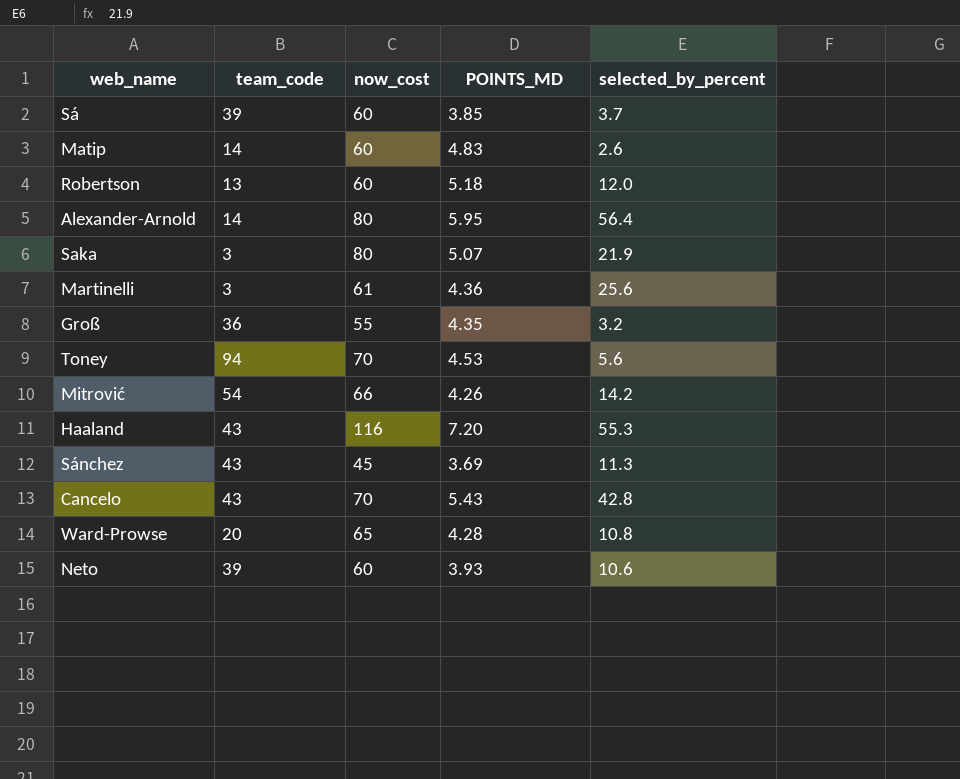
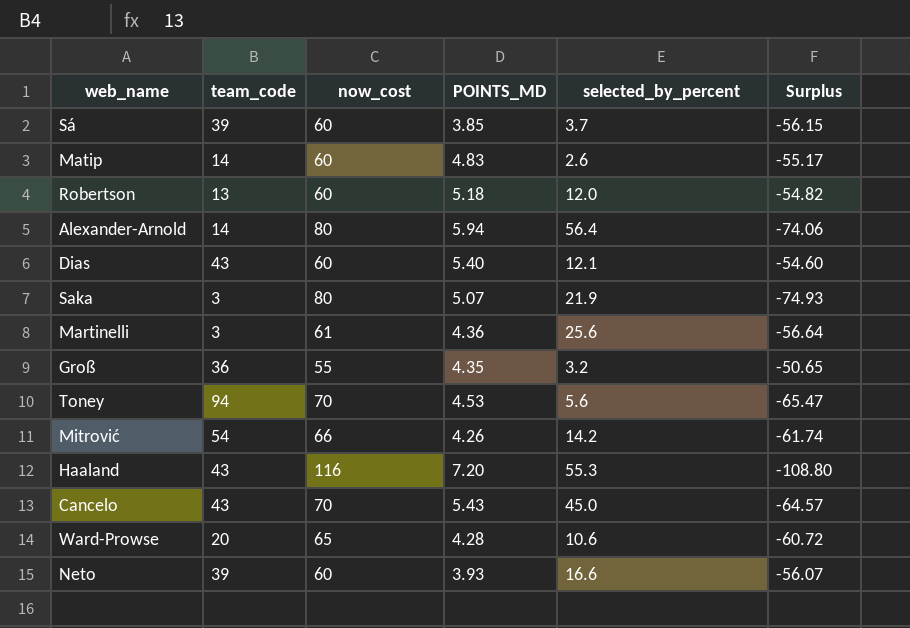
column Surplus | formula: none -> [POINTS_MD] - [now_cost]
row Sánchez: 43 | 45 | 3.69 | 11.3 -> none
Alexander-Arnold | POINTS_MD: 5.95 -> 5.94
row Dias: none -> 43 | 60 | 5.40 | 12.1 | -54.60
Cancelo | selected_by_percent: 42.8 -> 45.0
Ward-Prowse | selected_by_percent: 10.8 -> 10.6
Neto | selected_by_percent: 10.6 -> 16.6

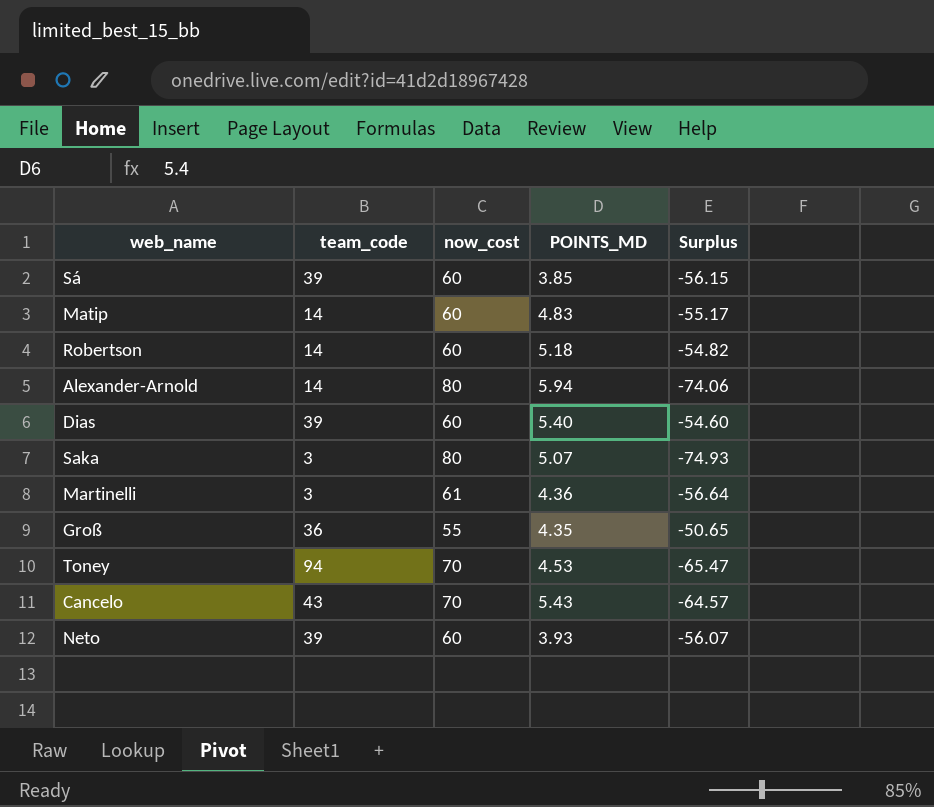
column selected_by_percent | position: 5 -> none
row Mitrović: 54 | 66 | 4.26 | 14.2 | -61.74 -> none
row Haaland: 43 | 116 | 7.20 | 55.3 | -108.80 -> none
row Ward-Prowse: 20 | 65 | 4.28 | 10.6 | -60.72 -> none
Robertson | team_code: 13 -> 14
Dias | team_code: 43 -> 39

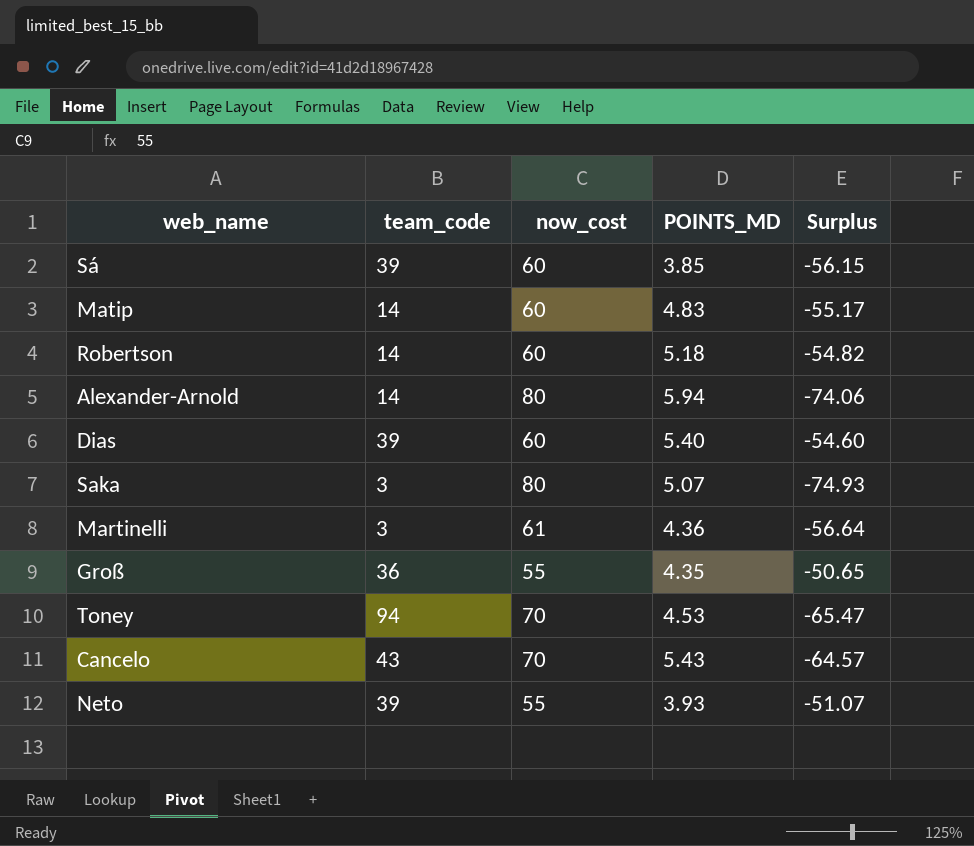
Neto | now_cost: 60 -> 55
Neto | Surplus: -56.07 -> -51.07

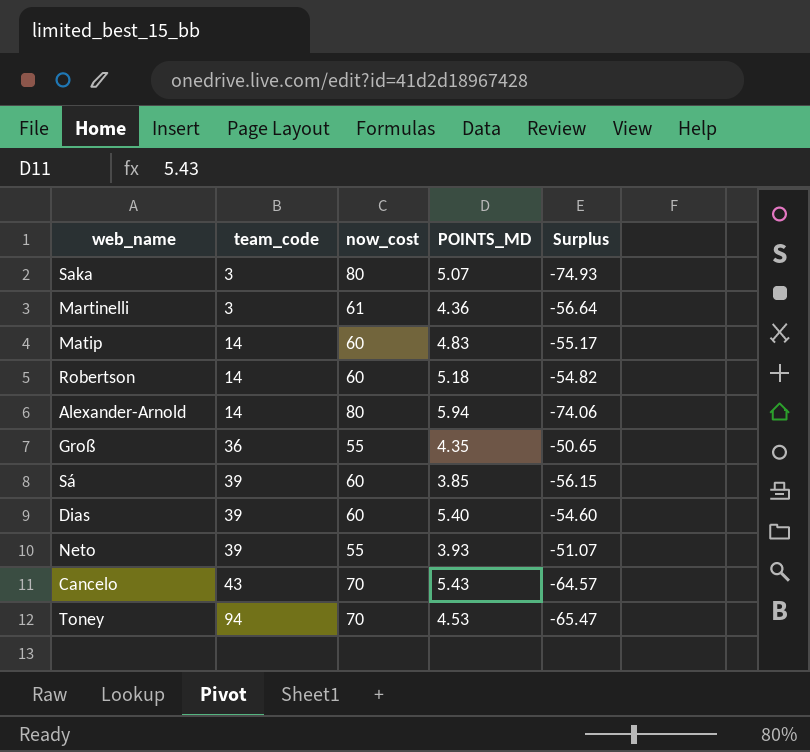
row order: none -> team_code ascending

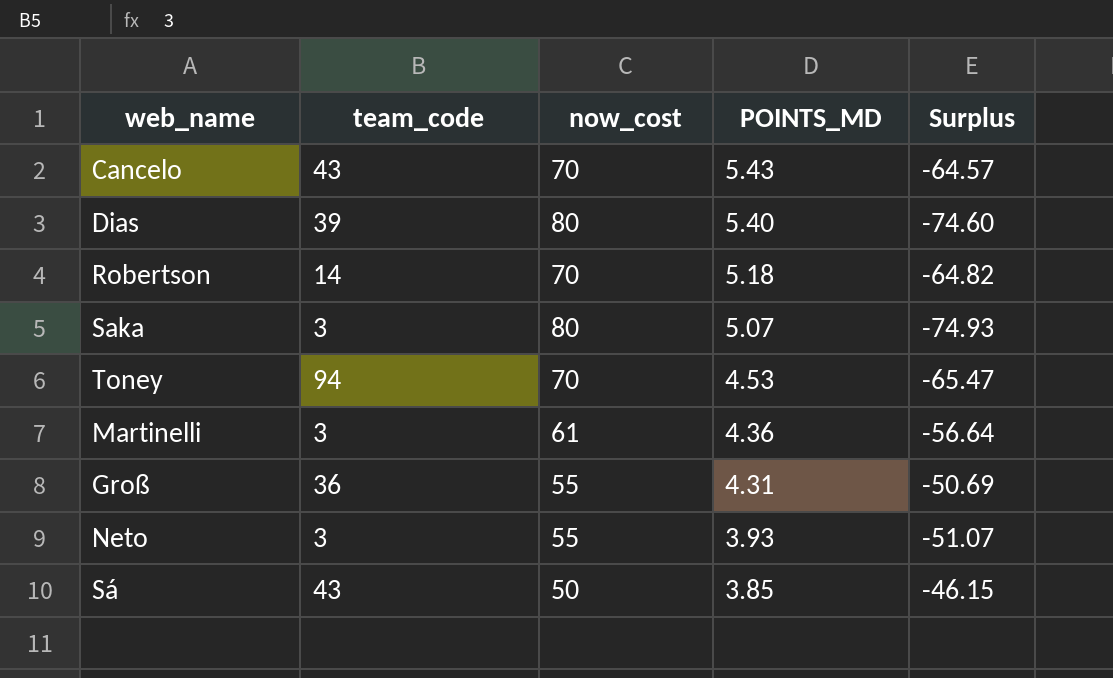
row order: team_code ascending -> POINTS_MD descending
row Matip: 14 | 60 | 4.83 | -55.17 -> none
row Alexander-Arnold: 14 | 80 | 5.94 | -74.06 -> none
Dias | now_cost: 60 -> 80
Dias | Surplus: -54.60 -> -74.60
Robertson | now_cost: 60 -> 70
Robertson | Surplus: -54.82 -> -64.82
Groß | POINTS_MD: 4.35 -> 4.31
Groß | Surplus: -50.65 -> -50.69
Neto | team_code: 39 -> 3
Sá | team_code: 39 -> 43
Sá | now_cost: 60 -> 50
Sá | Surplus: -56.15 -> -46.15

